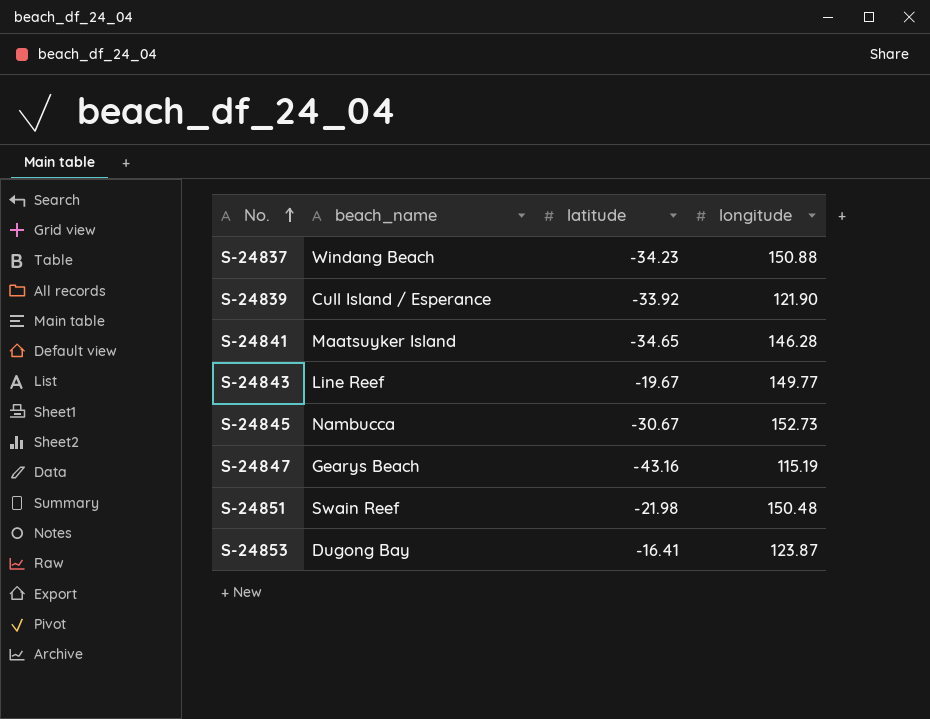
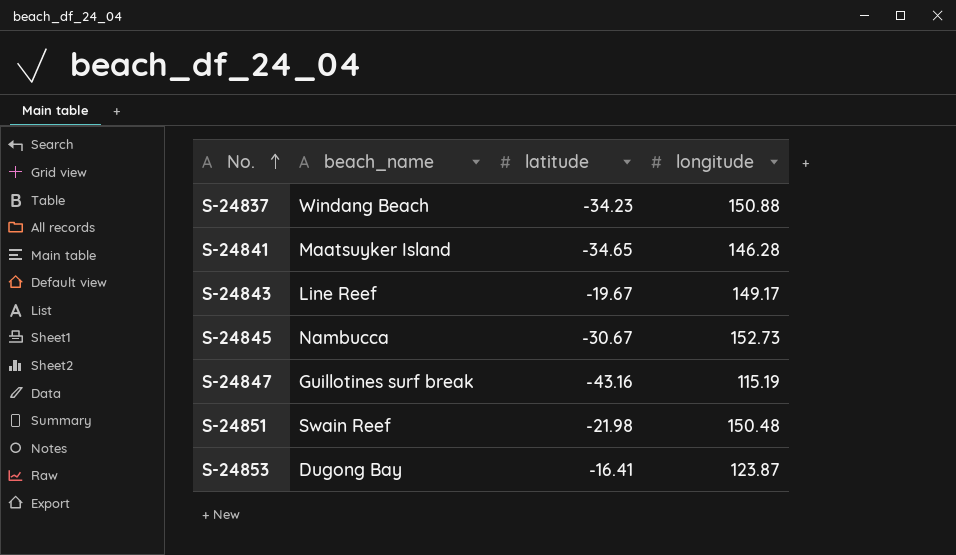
row S-24839: Cull Island / Esperance | -33.92 | 121.90 -> none
S-24843 | longitude: 149.77 -> 149.17
S-24847 | beach_name: Gearys Beach -> Guillotines surf break

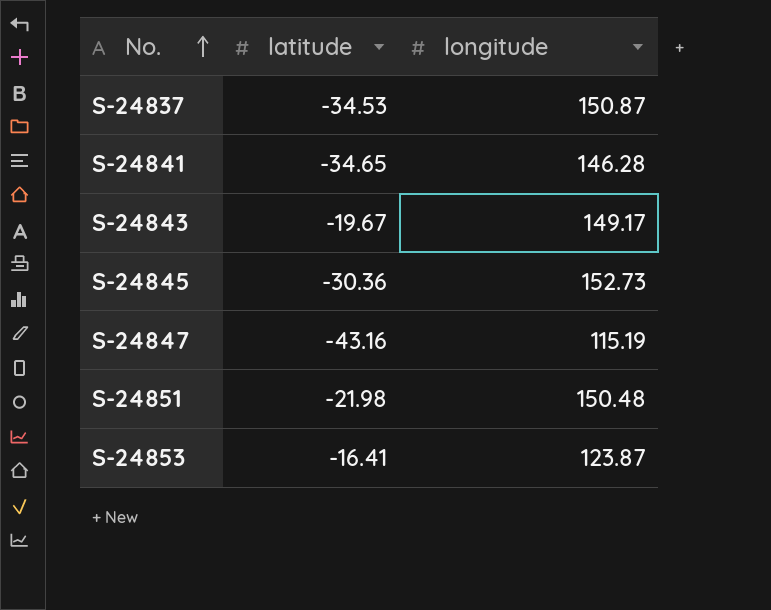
column beach_name | position: 2 -> none
S-24837 | latitude: -34.23 -> -34.53
S-24837 | longitude: 150.88 -> 150.87
S-24845 | latitude: -30.67 -> -30.36

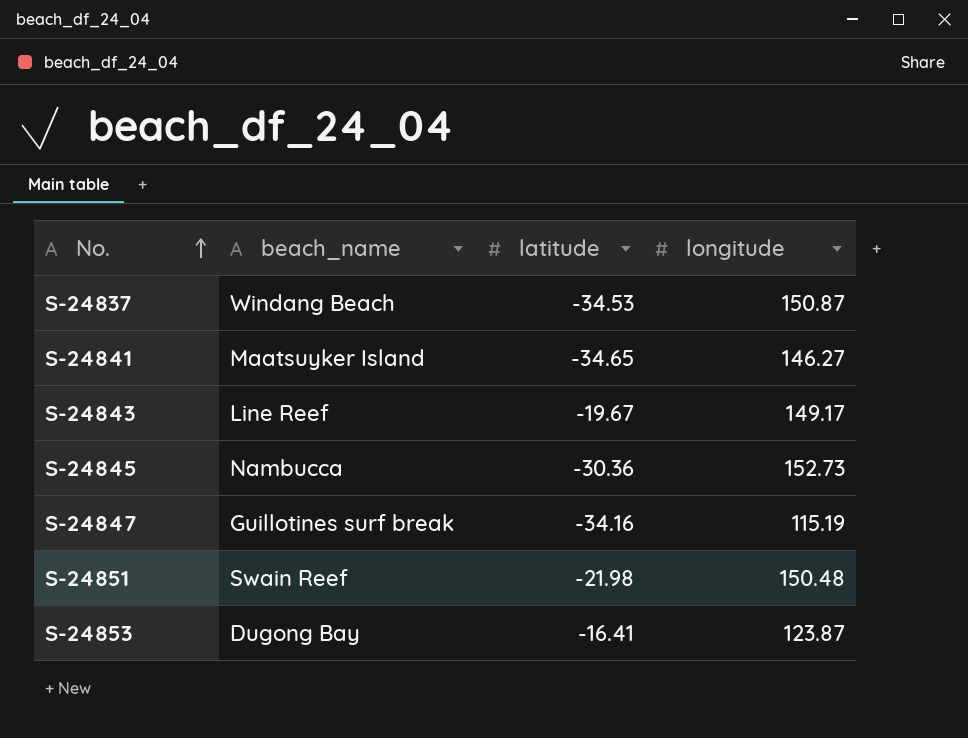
column beach_name | position: none -> 2
S-24841 | longitude: 146.28 -> 146.27
S-24847 | latitude: -43.16 -> -34.16

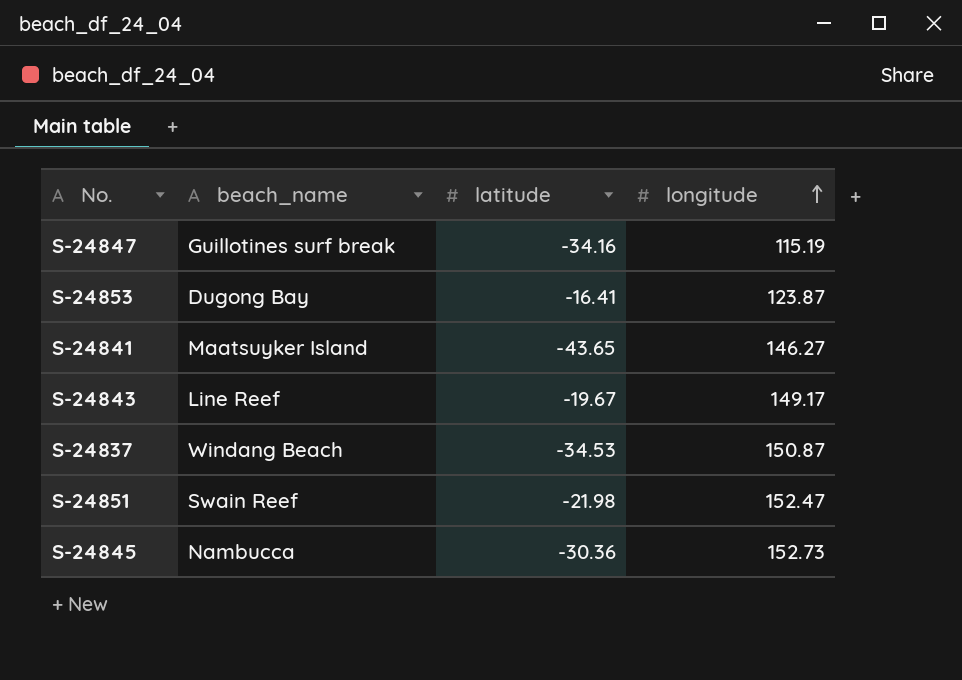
row order: No. ascending -> longitude ascending
S-24841 | latitude: -34.65 -> -43.65
S-24851 | longitude: 150.48 -> 152.47

